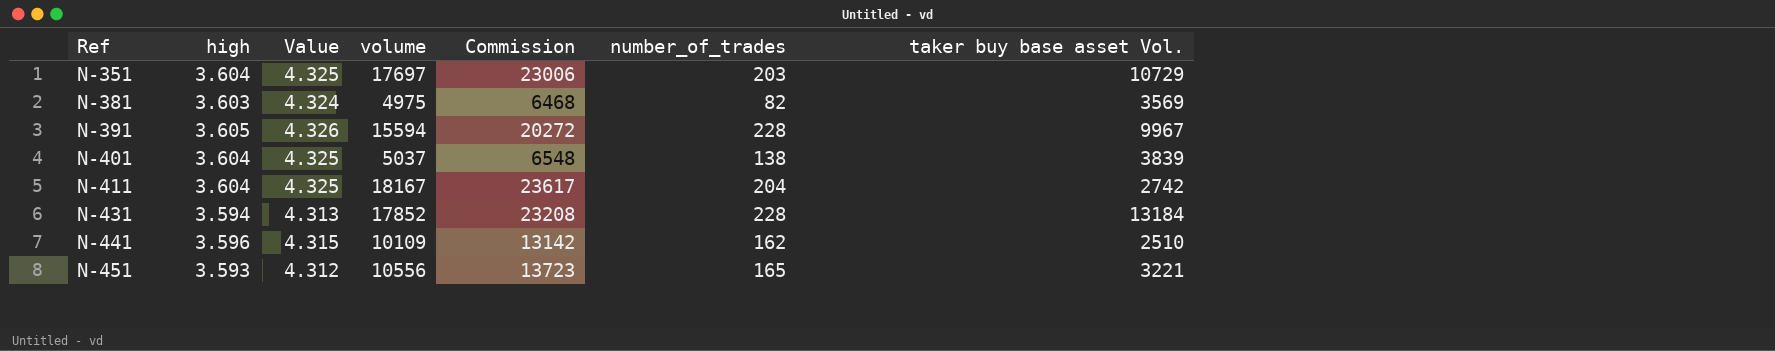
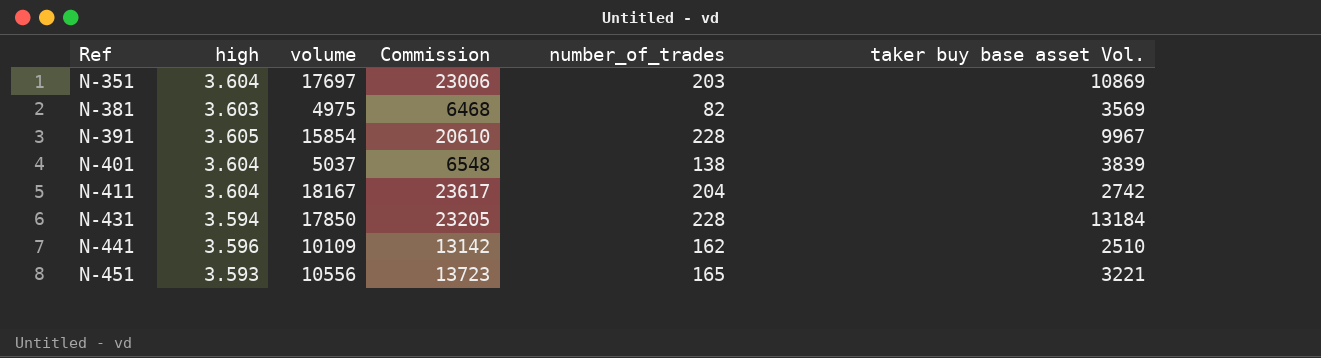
column Value | formula: [high] * 1.2 -> none
N-351 | taker buy base asset Vol.: 10729 -> 10869
N-391 | volume: 15594 -> 15854
N-391 | Commission: 20272 -> 20610
N-431 | volume: 17852 -> 17850
N-431 | Commission: 23208 -> 23205

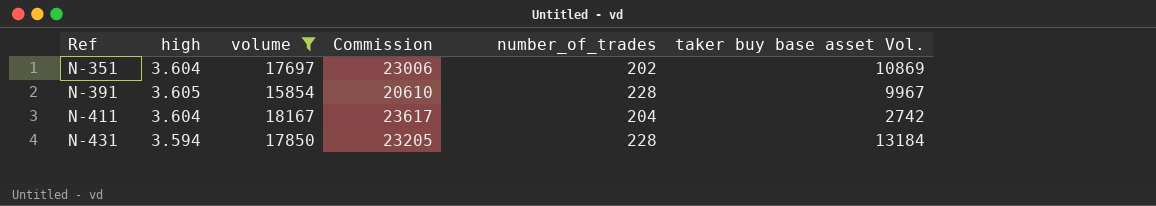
filter: none -> volume >= 15854
N-351 | number_of_trades: 203 -> 202

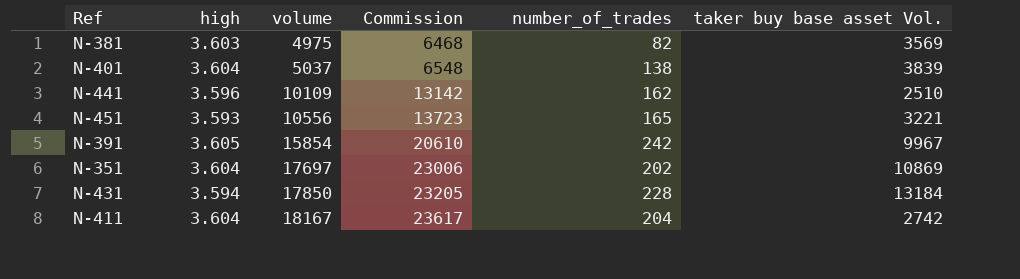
filter: volume >= 15854 -> none
row order: Ref ascending -> volume ascending
N-391 | number_of_trades: 228 -> 242

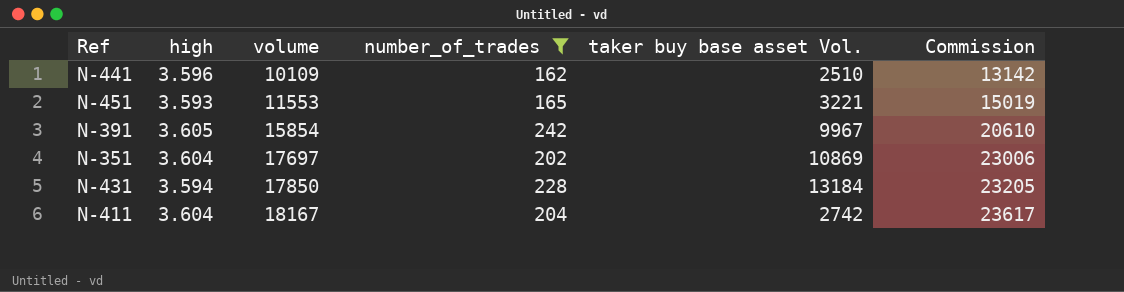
filter: none -> number_of_trades >= 162
column Commission | position: 4 -> 6
N-451 | volume: 10556 -> 11553
N-451 | Commission: 13723 -> 15019

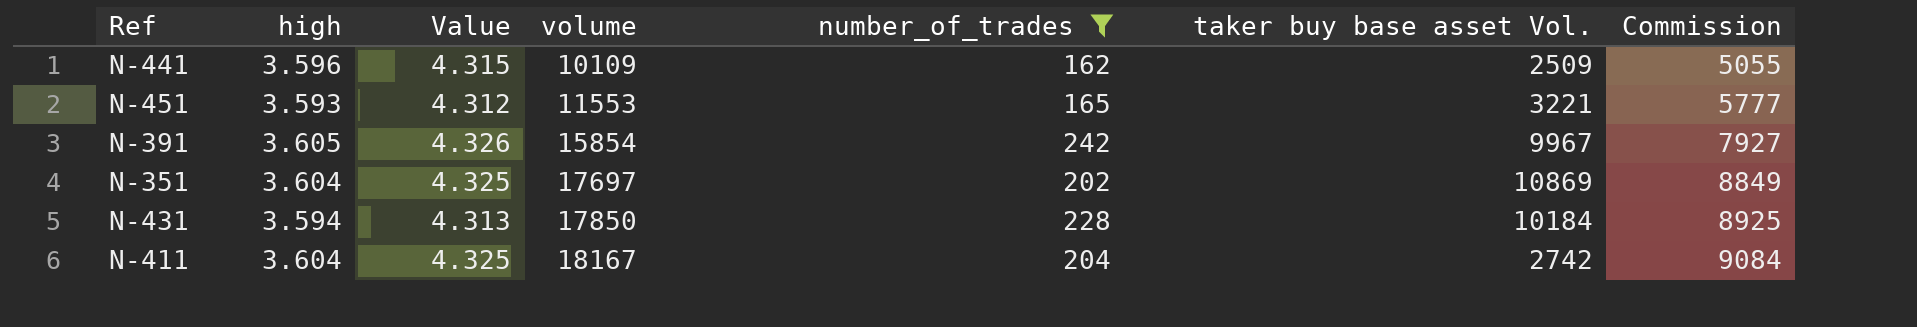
column Value | formula: none -> [high] * 1.2
column Commission | formula: [volume] * 1.3 -> [volume] * 0.5
N-441 | taker buy base asset Vol.: 2510 -> 2509
N-431 | taker buy base asset Vol.: 13184 -> 10184

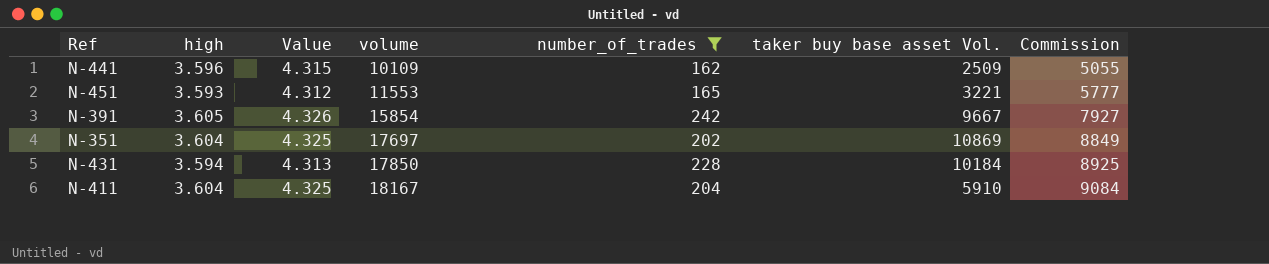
N-391 | taker buy base asset Vol.: 9967 -> 9667
N-411 | taker buy base asset Vol.: 2742 -> 5910

